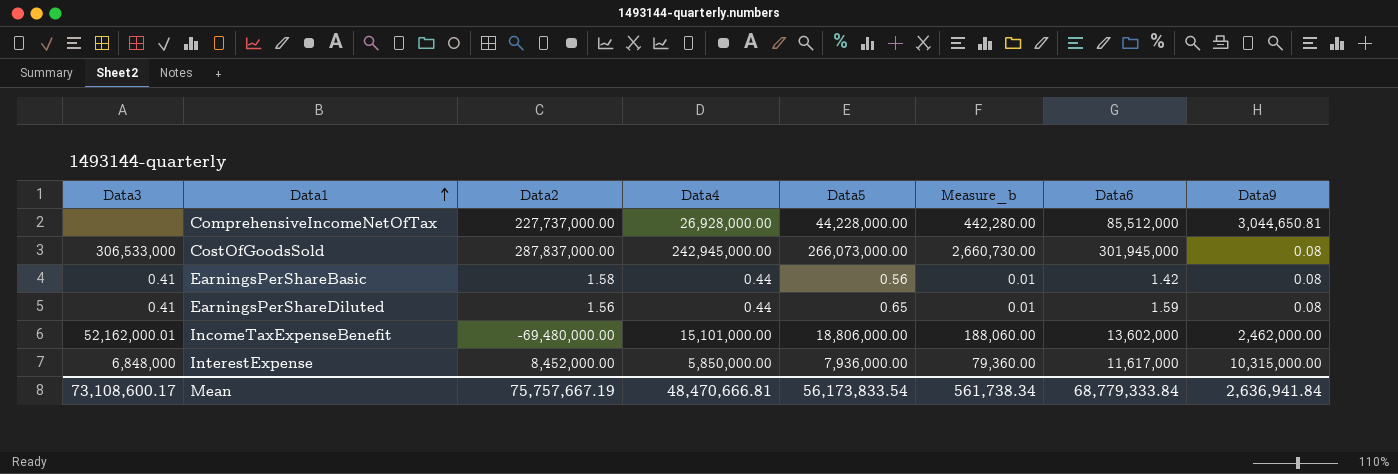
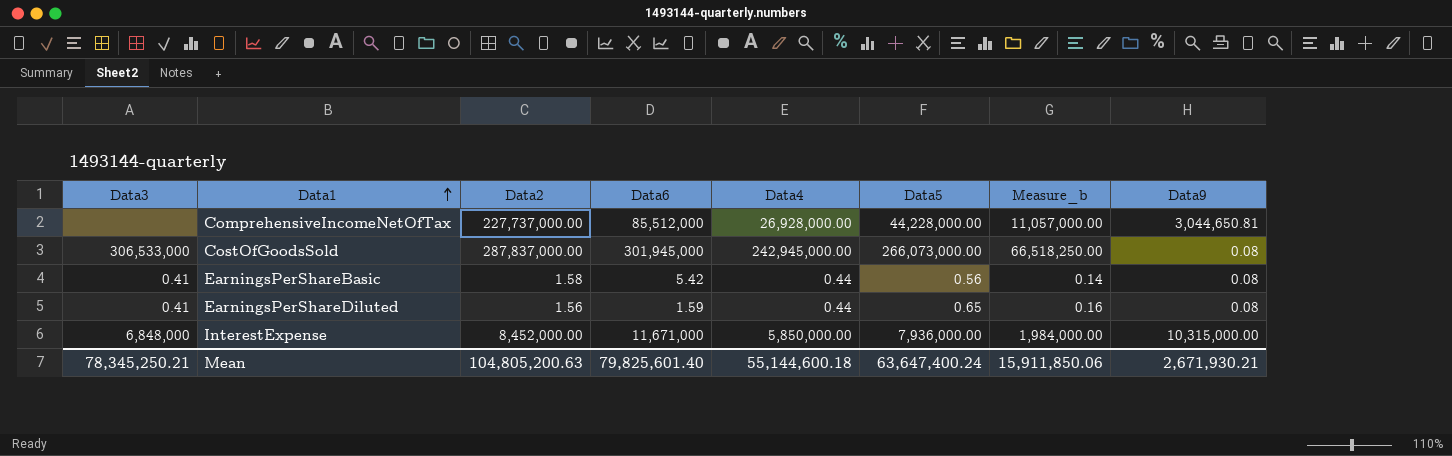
column Data6 | position: 7 -> 4
column Measure_b | formula: [Data5] * 0.01 -> [Data5] * 0.25
row IncomeTaxExpenseBenefit: 52,162,000.01 | -69,480,000.00 | 15,101,000.00 | 18,806,000.00 | 188,060.00 | 13,602,000 | 2,462,000.00 -> none
EarningsPerShareBasic | Data6: 1.42 -> 5.42
InterestExpense | Data6: 11,617,000 -> 11,671,000
Mean | Data3: 73,108,600.17 -> 78,345,250.21
Mean | Data2: 75,757,667.19 -> 104,805,200.63
Mean | Data6: 68,779,333.84 -> 79,825,601.40
Mean | Data4: 48,470,666.81 -> 55,144,600.18
Mean | Data5: 56,173,833.54 -> 63,647,400.24
Mean | Measure_b: 561,738.34 -> 15,911,850.06
Mean | Data9: 2,636,941.84 -> 2,671,930.21

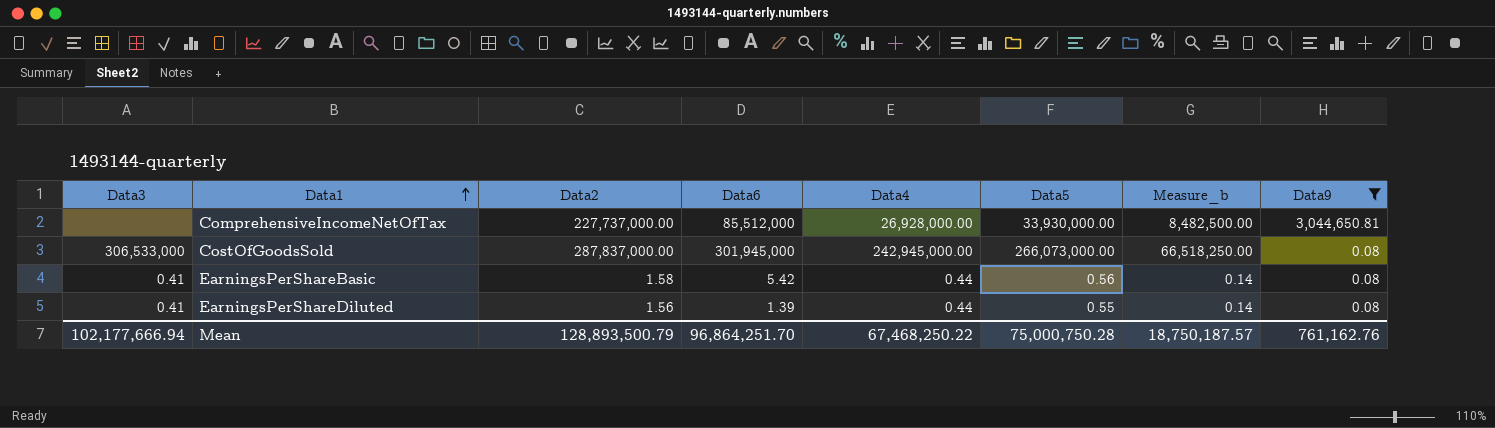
filter: none -> Data9 != 10,315,000.00
ComprehensiveIncomeNetOfTax | Data5: 44,228,000.00 -> 33,930,000.00
ComprehensiveIncomeNetOfTax | Measure_b: 11,057,000.00 -> 8,482,500.00
EarningsPerShareDiluted | Data6: 1.59 -> 1.39
EarningsPerShareDiluted | Data5: 0.65 -> 0.55
EarningsPerShareDiluted | Measure_b: 0.16 -> 0.14
Mean | Data3: 78,345,250.21 -> 102,177,666.94
Mean | Data2: 104,805,200.63 -> 128,893,500.79
Mean | Data6: 79,825,601.40 -> 96,864,251.70
Mean | Data4: 55,144,600.18 -> 67,468,250.22
Mean | Data5: 63,647,400.24 -> 75,000,750.28
Mean | Measure_b: 15,911,850.06 -> 18,750,187.57
Mean | Data9: 2,671,930.21 -> 761,162.76

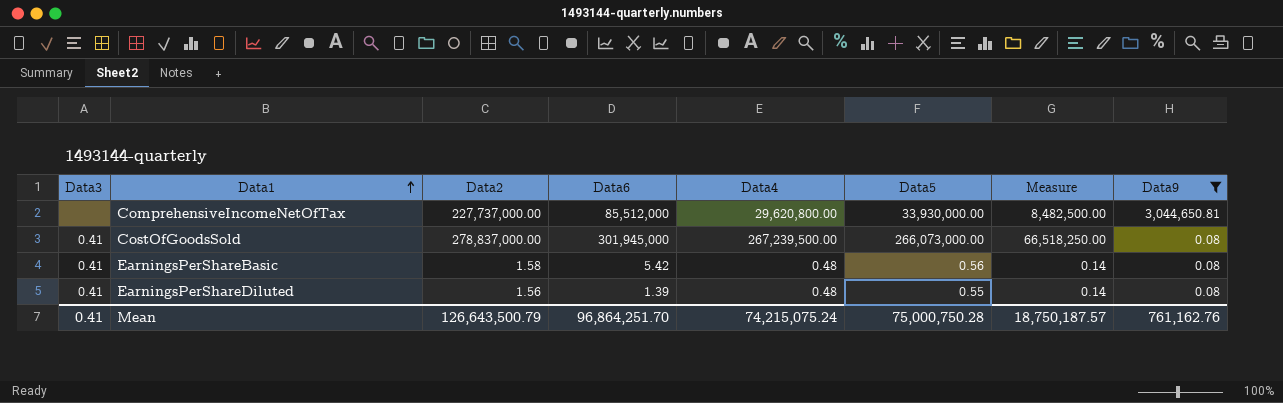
column name: Measure_b -> Measure
ComprehensiveIncomeNetOfTax | Data4: 26,928,000.00 -> 29,620,800.00
CostOfGoodsSold | Data3: 306,533,000 -> 0.41
CostOfGoodsSold | Data2: 287,837,000.00 -> 278,837,000.00
CostOfGoodsSold | Data4: 242,945,000.00 -> 267,239,500.00
EarningsPerShareBasic | Data4: 0.44 -> 0.48
EarningsPerShareDiluted | Data4: 0.44 -> 0.48
Mean | Data3: 102,177,666.94 -> 0.41
Mean | Data2: 128,893,500.79 -> 126,643,500.79
Mean | Data4: 67,468,250.22 -> 74,215,075.24

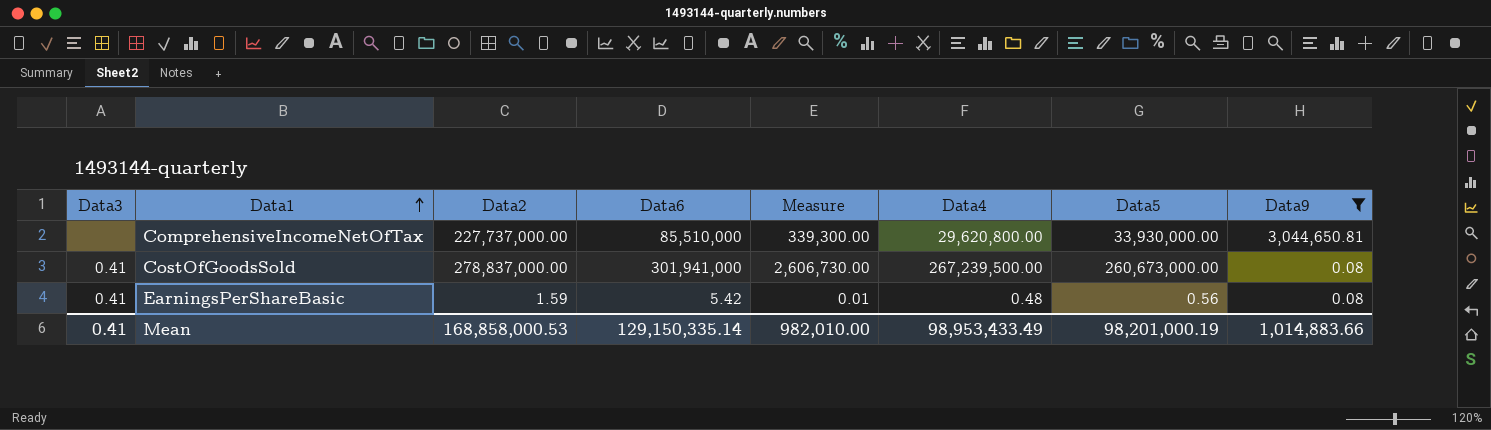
column Measure | formula: [Data5] * 0.25 -> [Data5] * 0.01
column Measure | position: 7 -> 5
row EarningsPerShareDiluted: 0.41 | 1.56 | 1.39 | 0.48 | 0.55 | 0.14 | 0.08 -> none
ComprehensiveIncomeNetOfTax | Data6: 85,512,000 -> 85,510,000
CostOfGoodsSold | Data6: 301,945,000 -> 301,941,000
CostOfGoodsSold | Data5: 266,073,000.00 -> 260,673,000.00
EarningsPerShareBasic | Data2: 1.58 -> 1.59
Mean | Data2: 126,643,500.79 -> 168,858,000.53
Mean | Data6: 96,864,251.70 -> 129,150,335.14
Mean | Measure: 18,750,187.57 -> 982,010.00
Mean | Data4: 74,215,075.24 -> 98,953,433.49
Mean | Data5: 75,000,750.28 -> 98,201,000.19
Mean | Data9: 761,162.76 -> 1,014,883.66

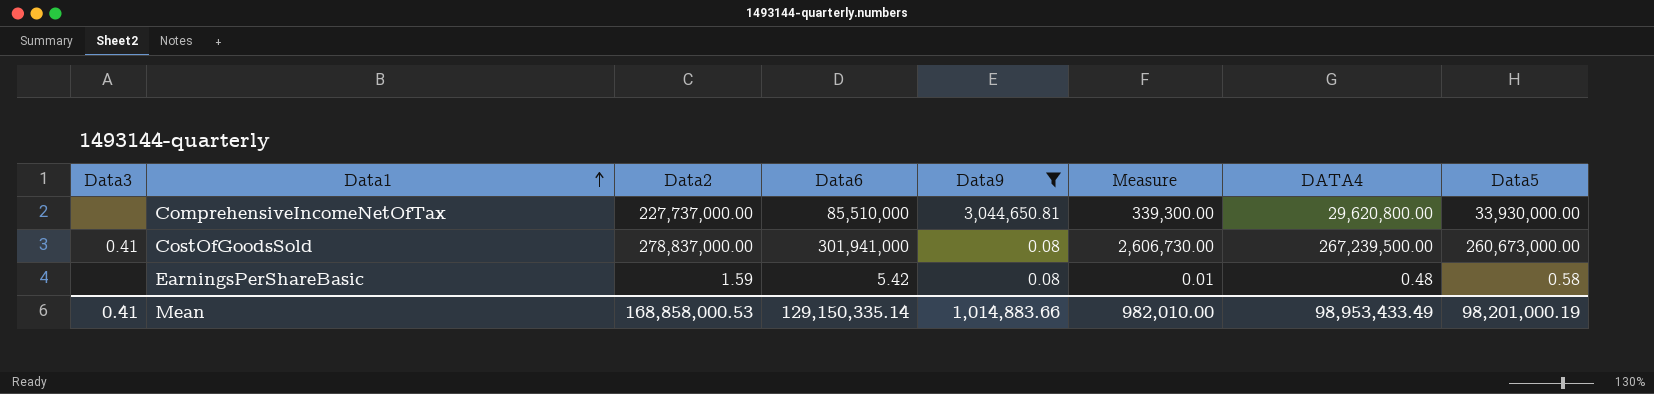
column Data9 | position: 8 -> 5
column name: Data4 -> DATA4
EarningsPerShareBasic | Data3: 0.41 -> none
EarningsPerShareBasic | Data5: 0.56 -> 0.58

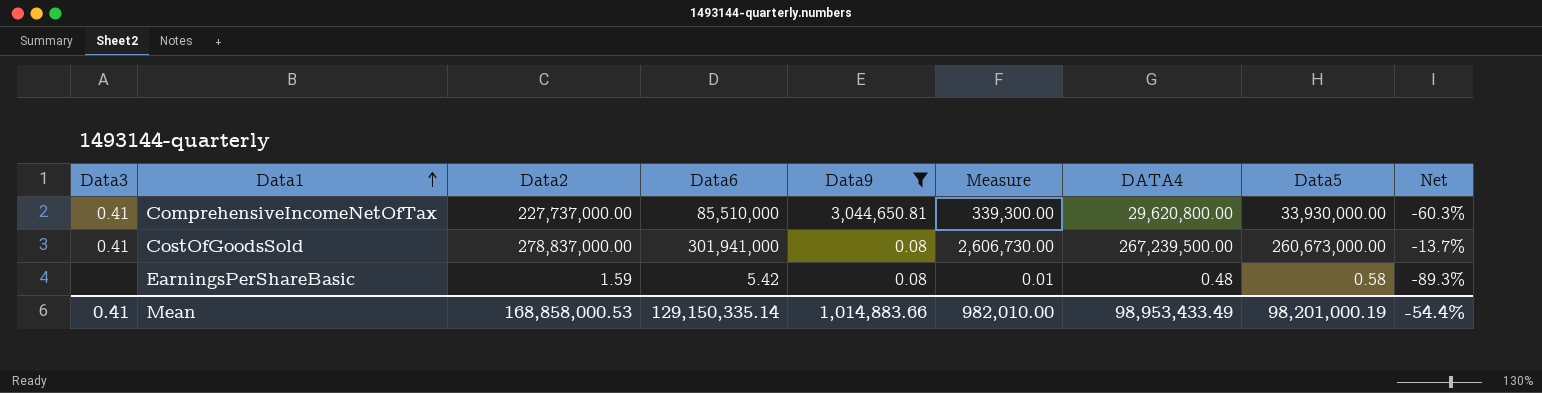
column Net | formula: none -> ([Data5] - [Data6]) / [Data6]
ComprehensiveIncomeNetOfTax | Data3: none -> 0.41

